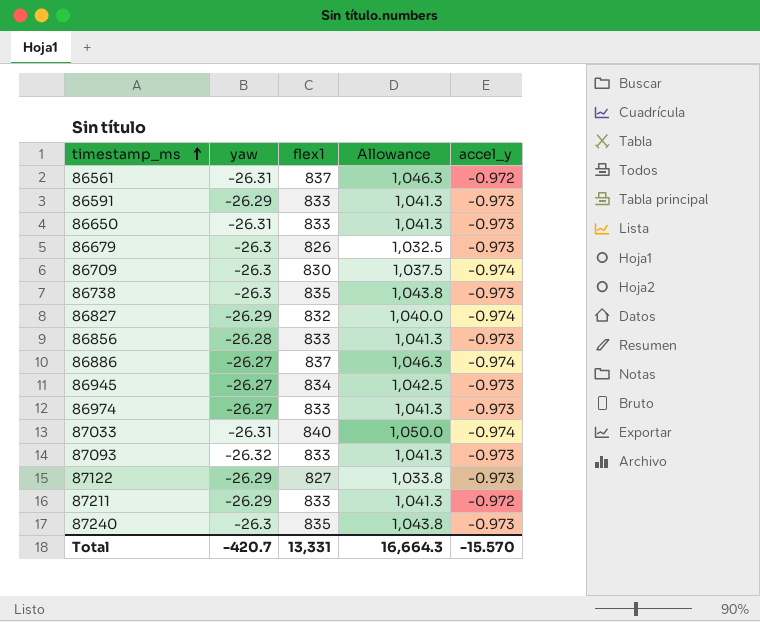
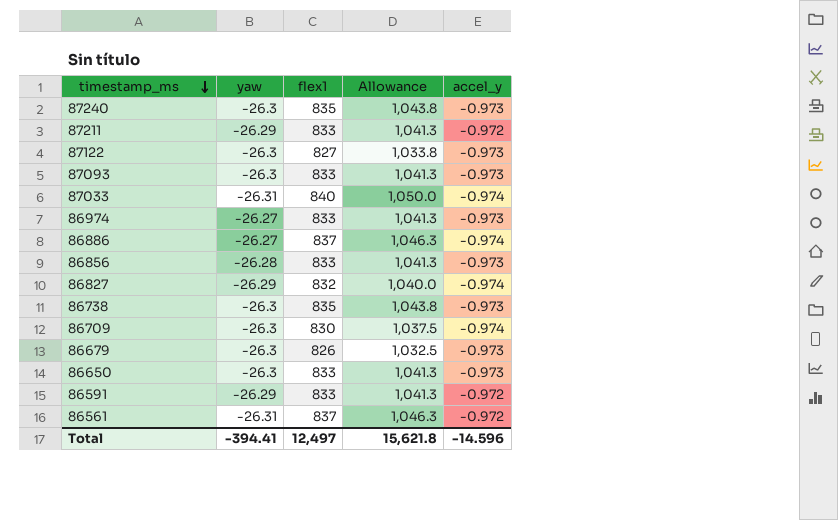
row order: timestamp_ms ascending -> timestamp_ms descending
row 86945: -26.27 | 834 | 1,042.5 | -0.973 -> none
87122 | yaw: -26.29 -> -26.3
87093 | yaw: -26.32 -> -26.3
86650 | yaw: -26.31 -> -26.3
86591 | accel_y: -0.973 -> -0.972
Total | yaw: -420.7 -> -394.41
Total | flex1: 13,331 -> 12,497
Total | Allowance: 16,664.3 -> 15,621.8
Total | accel_y: -15.570 -> -14.596

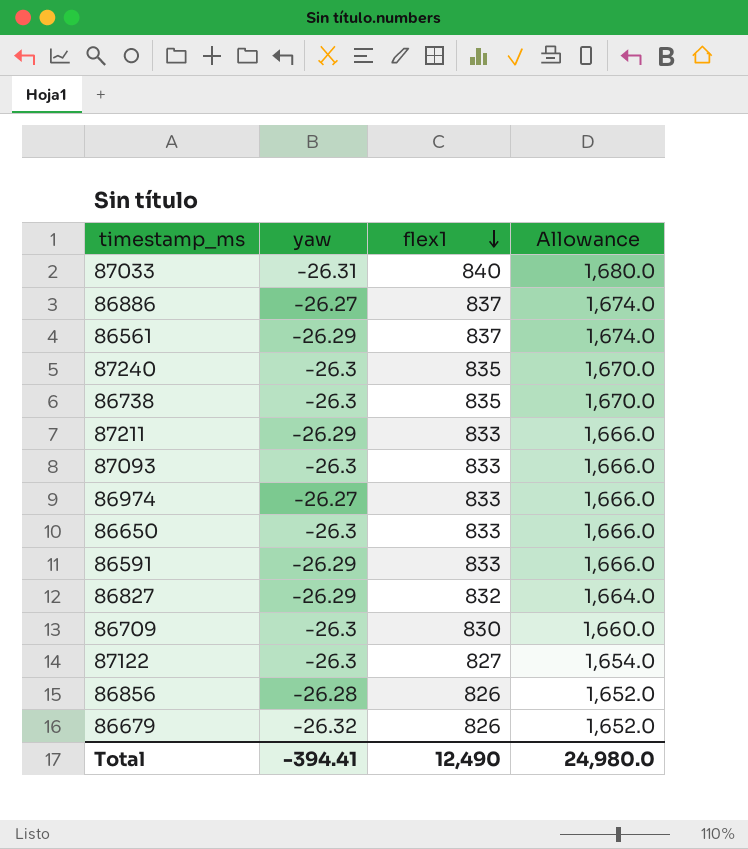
row order: timestamp_ms descending -> flex1 descending
column accel_y | position: 5 -> none
column Allowance | formula: [flex1] * 1.25 -> [flex1] * 2
86561 | yaw: -26.31 -> -26.29
86856 | flex1: 833 -> 826
86679 | yaw: -26.3 -> -26.32
Total | flex1: 12,497 -> 12,490
Total | Allowance: 15,621.8 -> 24,980.0

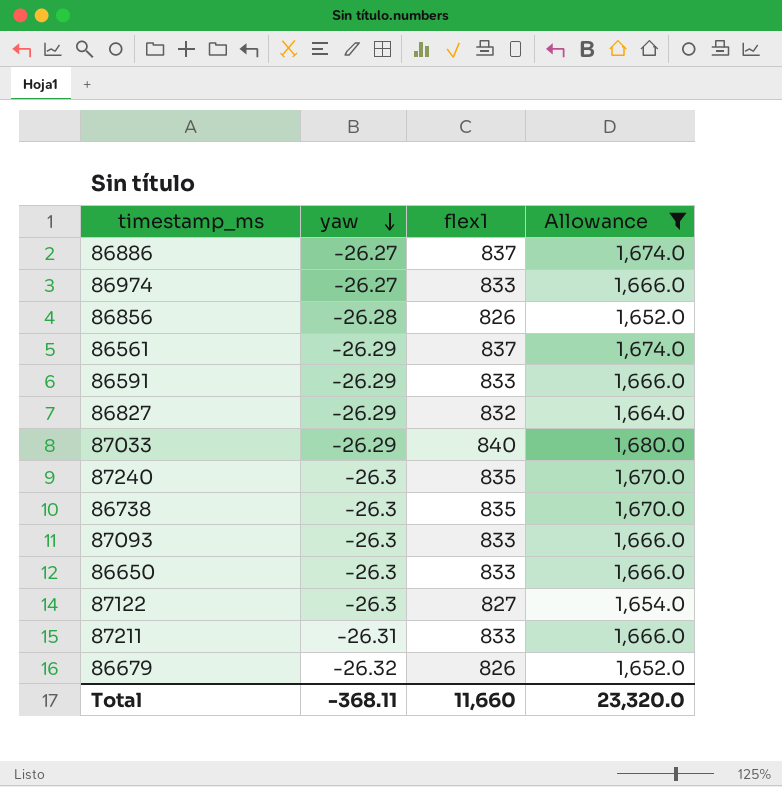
filter: none -> Allowance != 1,660.0
row order: flex1 descending -> yaw descending
87033 | yaw: -26.31 -> -26.29
87211 | yaw: -26.29 -> -26.31
Total | yaw: -394.41 -> -368.11
Total | flex1: 12,490 -> 11,660
Total | Allowance: 24,980.0 -> 23,320.0

